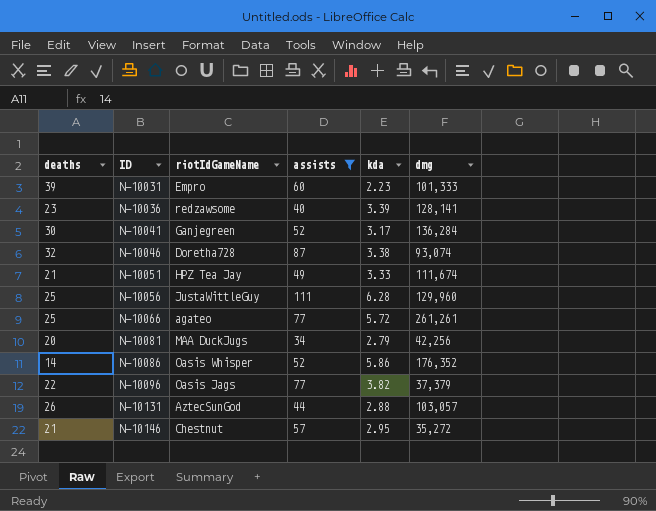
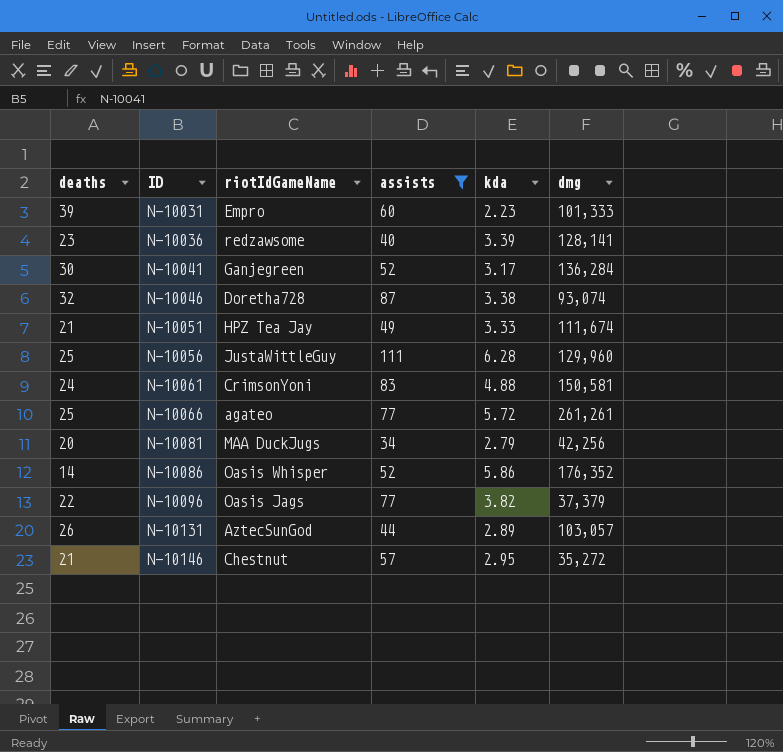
row N-10061: none -> 24 | CrimsonYoni | 83 | 4.88 | 150,581
N-10131 | kda: 2.88 -> 2.89

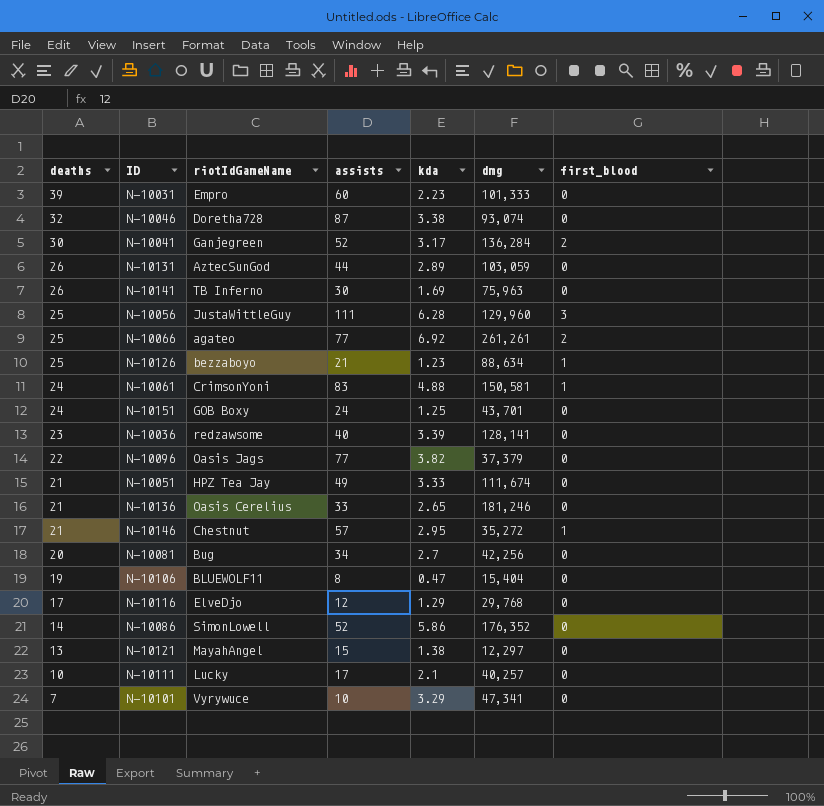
filter: assists >= 34 -> none
row order: ID ascending -> deaths descending
column first_blood | position: none -> 7
N-10131 | dmg: 103,057 -> 103,059
N-10066 | kda: 5.72 -> 6.92
N-10081 | riotIdGameName: MAA DuckJugs -> Bug
N-10081 | kda: 2.79 -> 2.7
N-10086 | riotIdGameName: Oasis Whisper -> SimonLowell

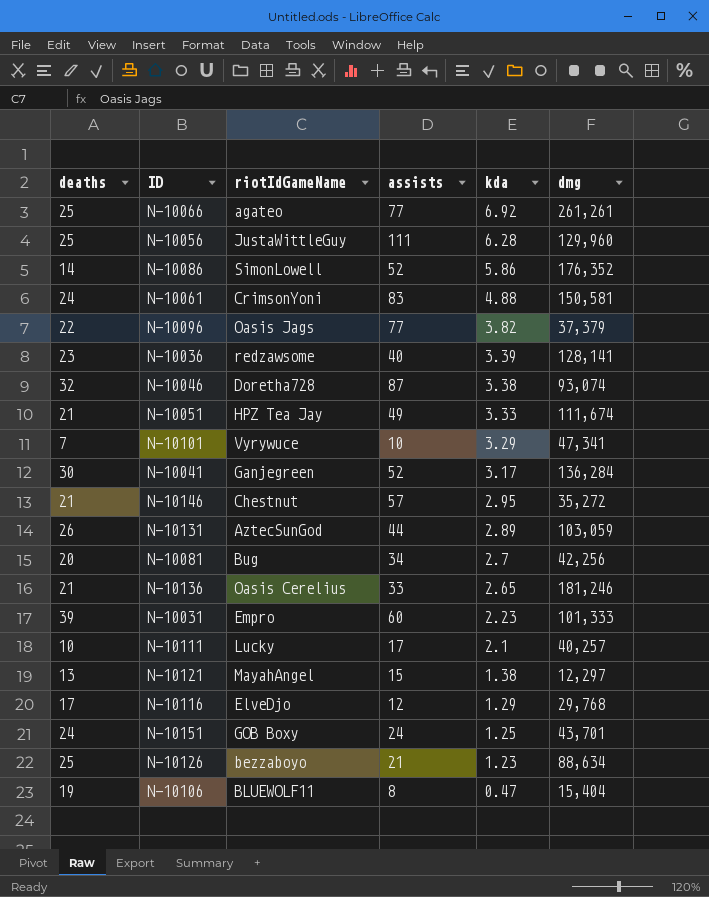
row order: deaths descending -> kda descending
column first_blood | position: 7 -> none
row N-10141: 26 | TB Inferno | 30 | 1.69 | 75,963 | 0 -> none

